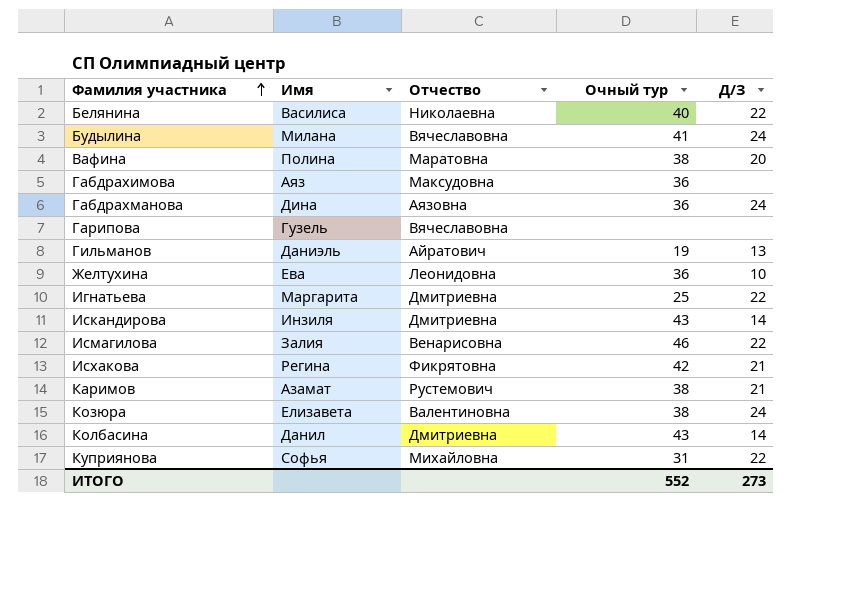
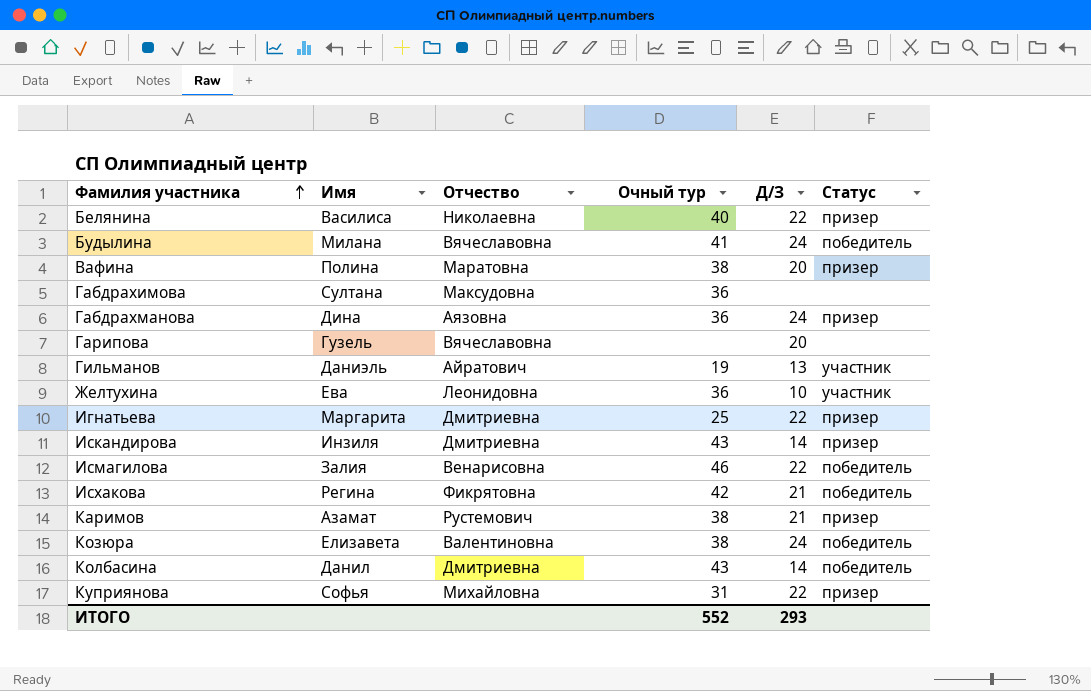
column Статус | position: none -> 6
Габдрахимова | Имя: Аяз -> Султана
Гарипова | Д/З: none -> 20
ИТОГО | Д/З: 273 -> 293

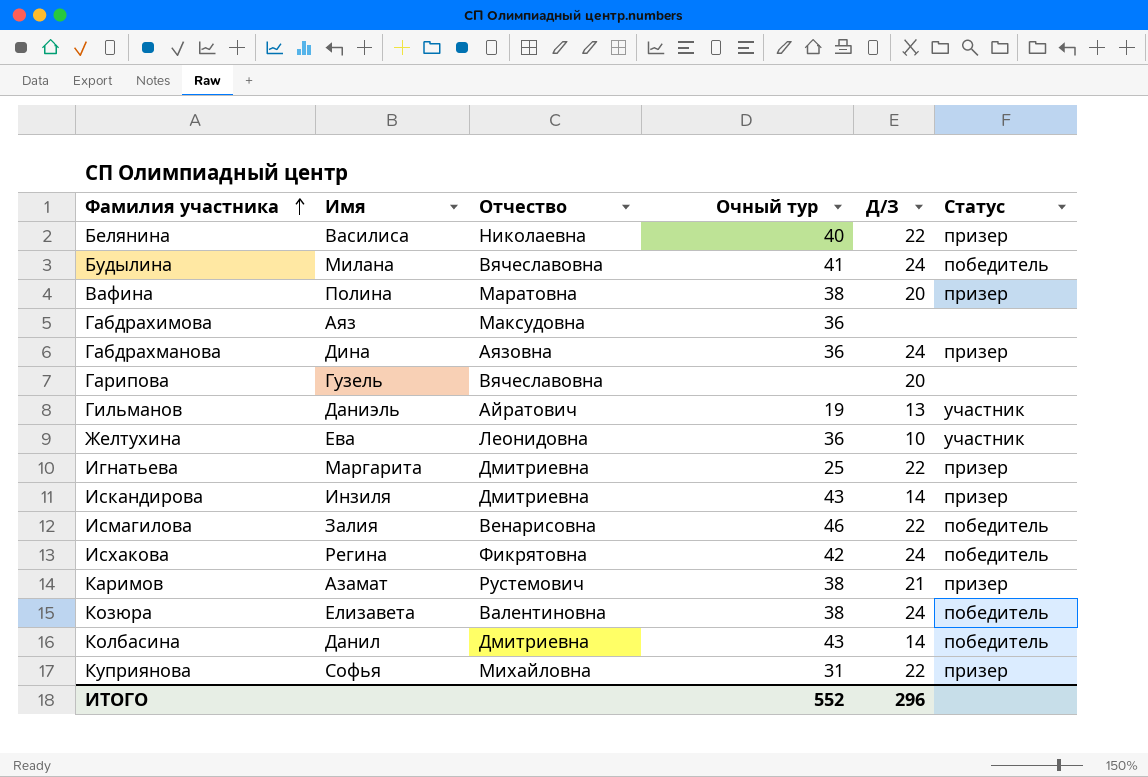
Габдрахимова | Имя: Султана -> Аяз
Исхакова | Д/З: 21 -> 24
ИТОГО | Д/З: 293 -> 296

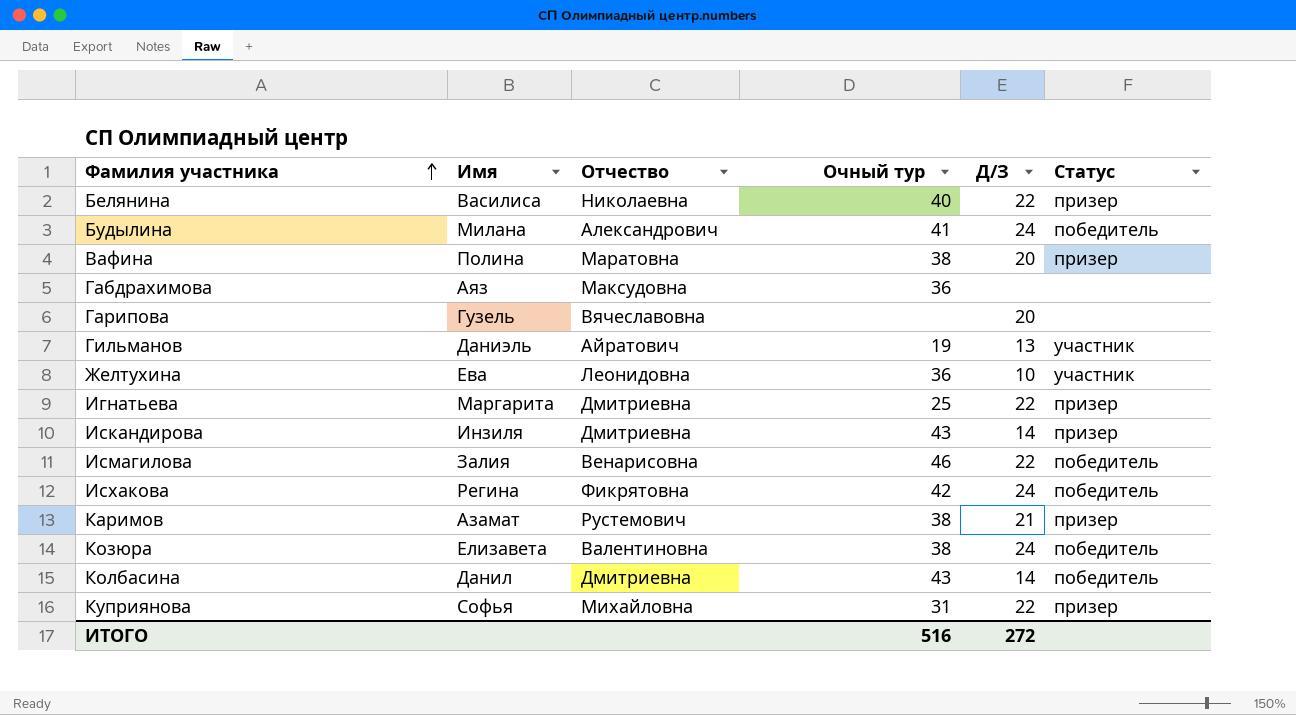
row Габдрахманова: Дина | Аязовна | 36 | 24 | призер -> none
Будылина | Отчество: Вячеславовна -> Александрович
ИТОГО | Очный тур: 552 -> 516
ИТОГО | Д/З: 296 -> 272

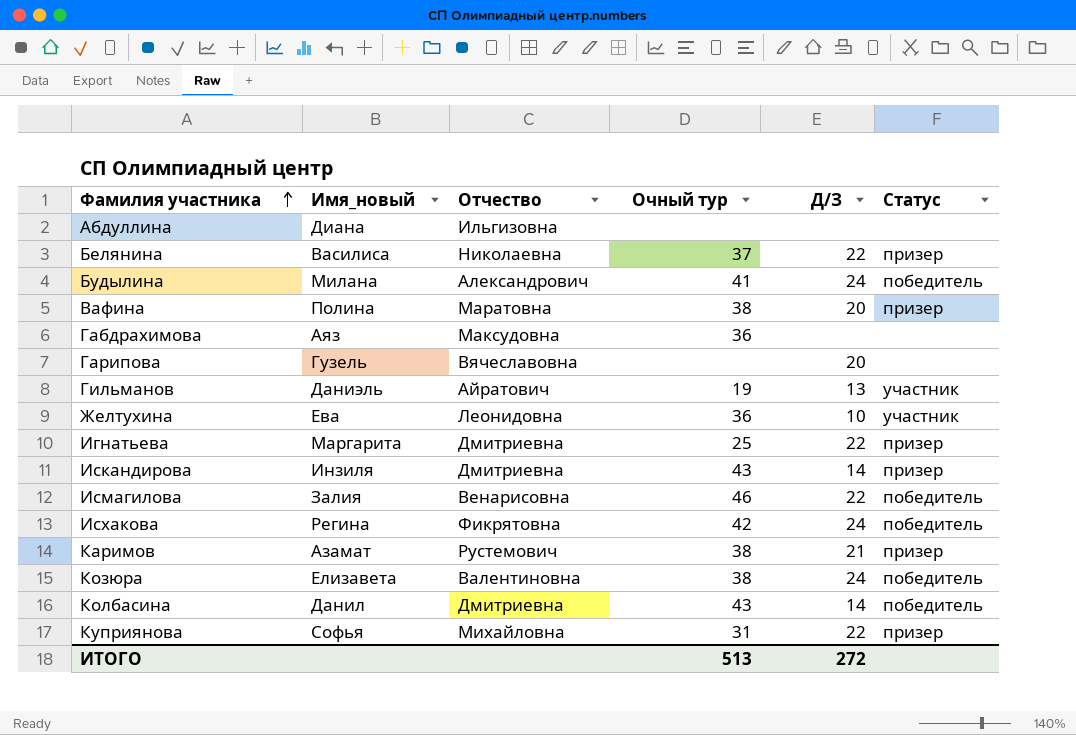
column name: Имя -> Имя_новый
row Абдуллина: none -> Диана | Ильгизовна | none | none | none
Белянина | Очный тур: 40 -> 37
ИТОГО | Очный тур: 516 -> 513

